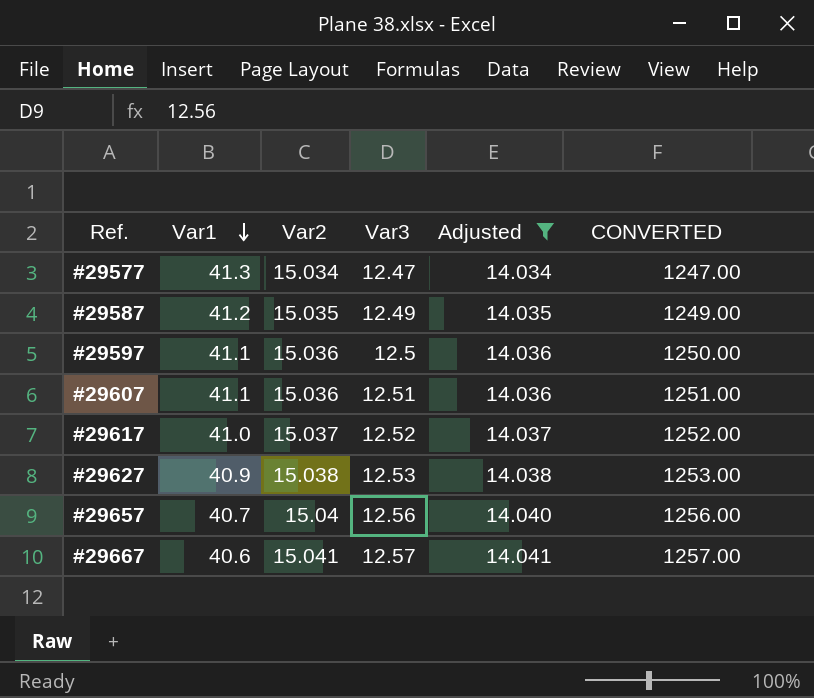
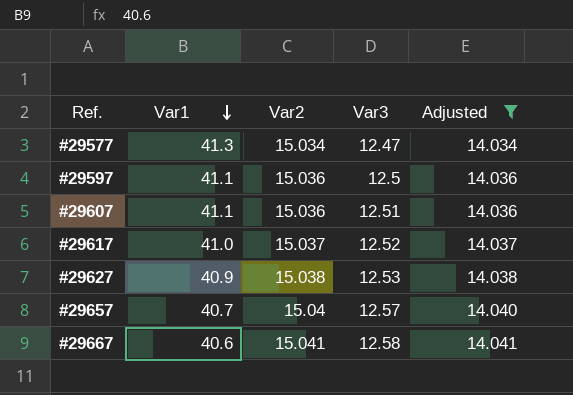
column CONVERTED | formula: [Var3] * 100 -> none
row #29587: 41.2 | 15.035 | 12.49 | 14.035 | 1249.00 -> none
#29657 | Var3: 12.56 -> 12.57
#29667 | Var3: 12.57 -> 12.58

